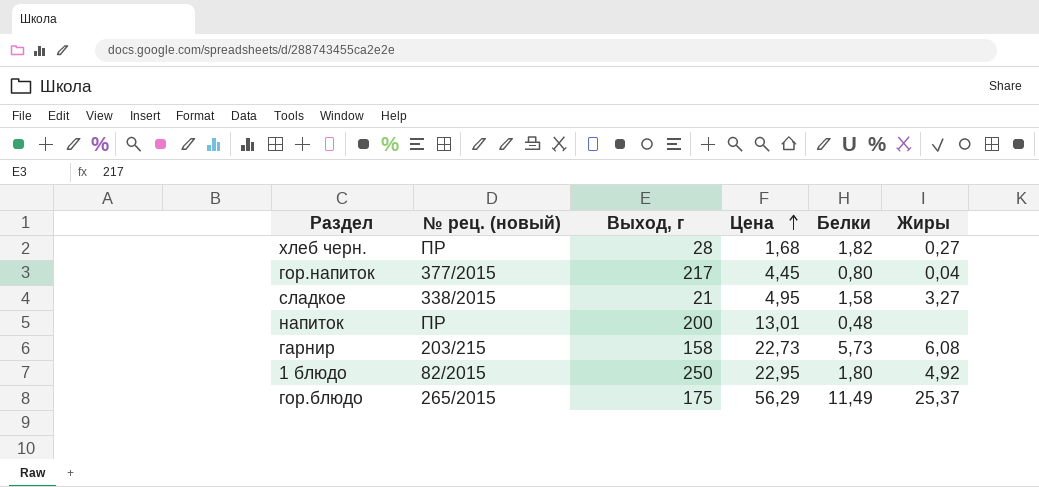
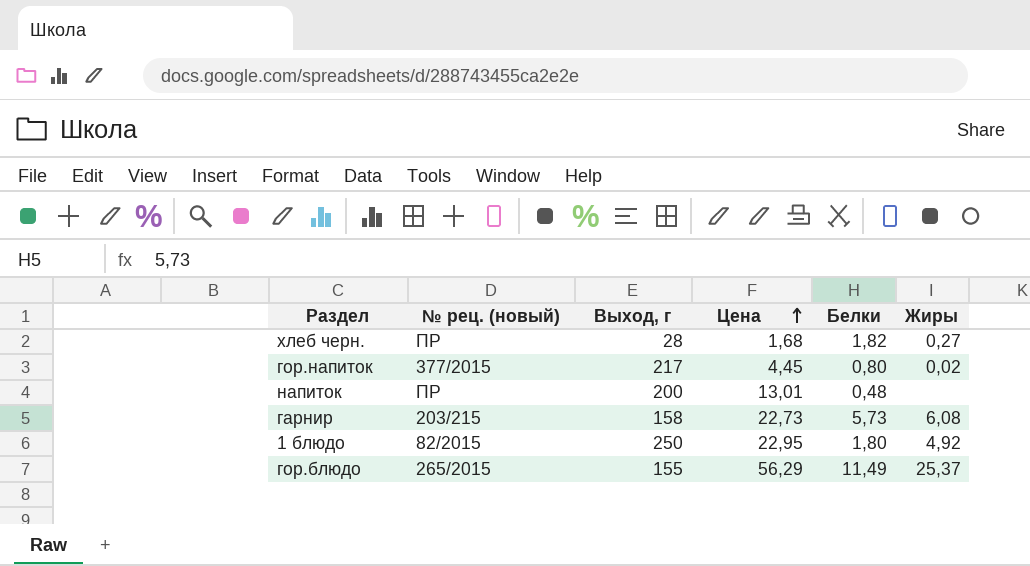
row сладкое: 338/2015 | 21 | 4,95 | 1,58 | 3,27 -> none
гор.напиток | Жиры: 0,04 -> 0,02
гор.блюдо | Выход, г: 175 -> 155

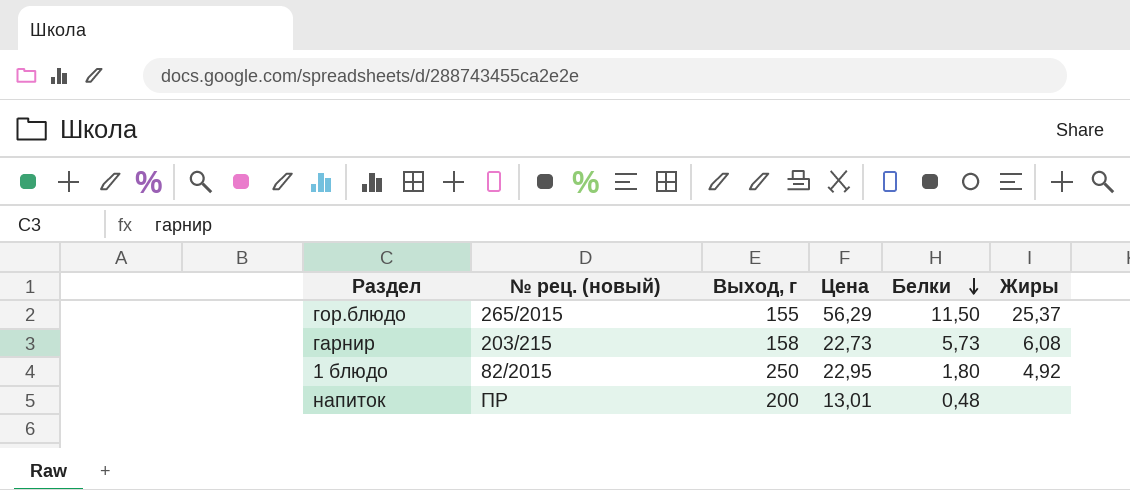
row order: Цена ascending -> Белки descending
row хлеб черн.: ПР | 28 | 1,68 | 1,82 | 0,27 -> none
row гор.напиток: 377/2015 | 217 | 4,45 | 0,80 | 0,02 -> none
гор.блюдо | Белки: 11,49 -> 11,50

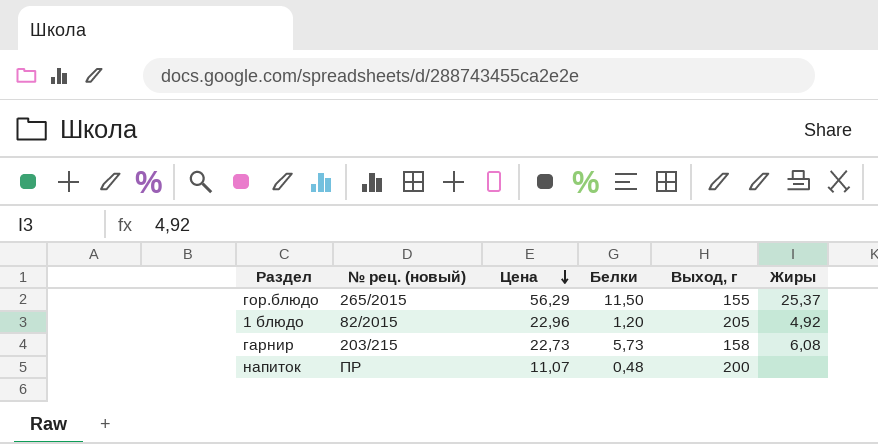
row order: Белки descending -> Цена descending
column Выход, г | position: 3 -> 5
1 блюдо | Цена: 22,95 -> 22,96
1 блюдо | Белки: 1,80 -> 1,20
1 блюдо | Выход, г: 250 -> 205
напиток | Цена: 13,01 -> 11,07

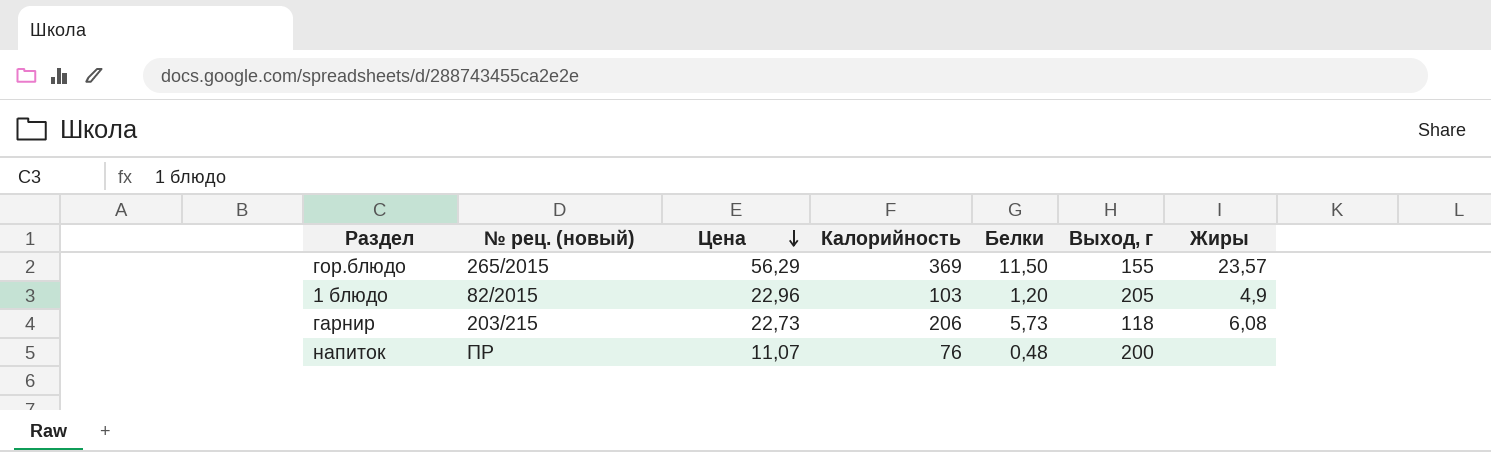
column Калорийность | position: none -> 4
гор.блюдо | Жиры: 25,37 -> 23,57
1 блюдо | Жиры: 4,92 -> 4,9
гарнир | Выход, г: 158 -> 118

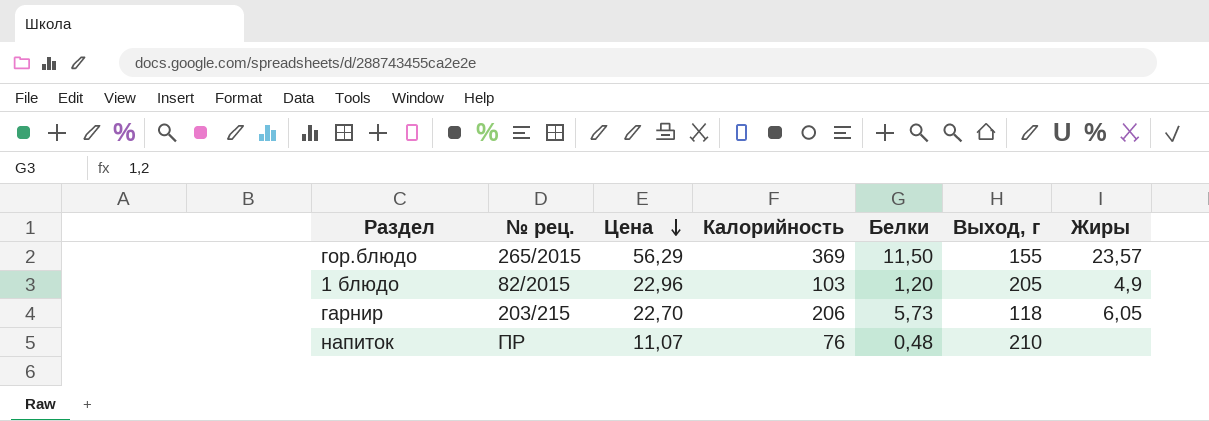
column name: № рец. (новый) -> № рец.
гарнир | Цена: 22,73 -> 22,70
гарнир | Жиры: 6,08 -> 6,05
напиток | Выход, г: 200 -> 210

